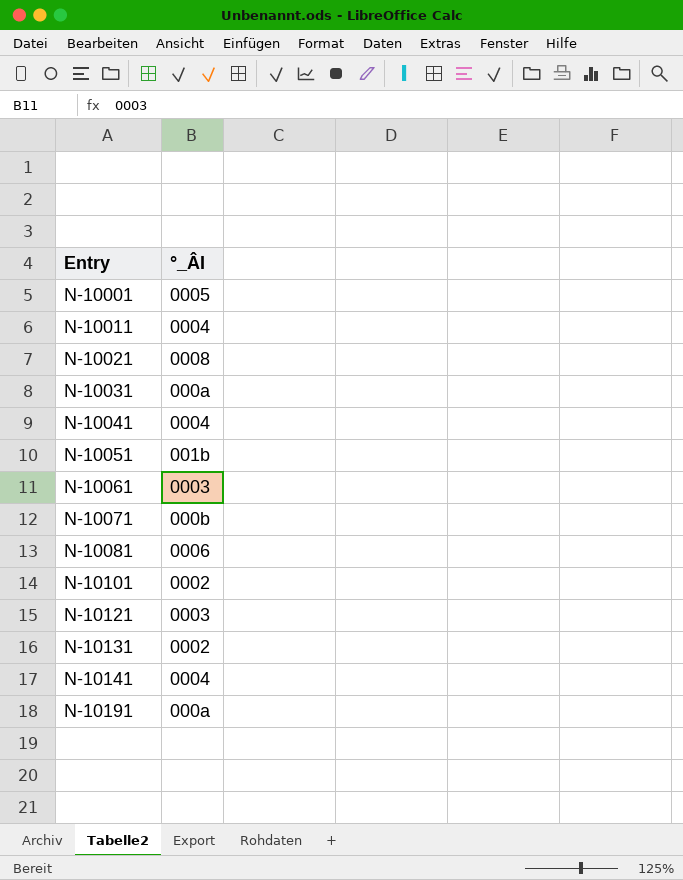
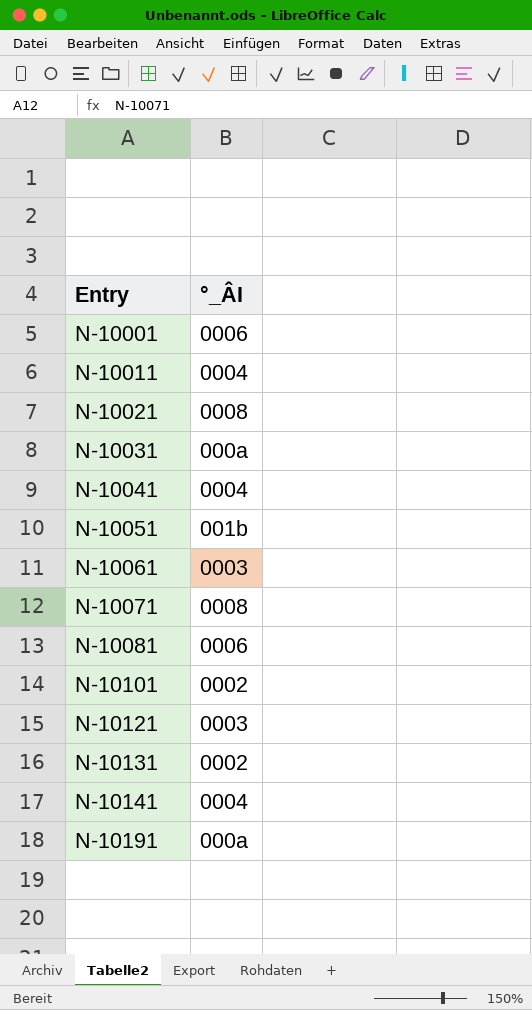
N-10001 | °_ÂI: 0005 -> 0006
N-10071 | °_ÂI: 000b -> 0008

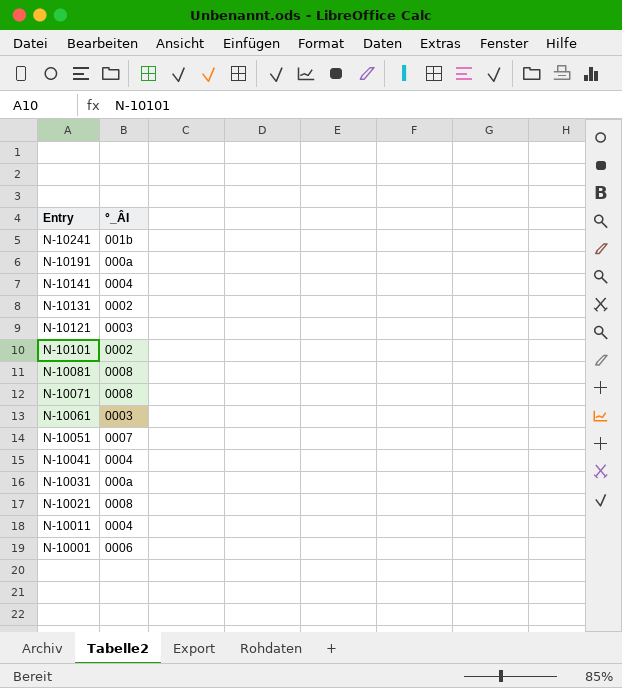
row order: Entry ascending -> Entry descending
row N-10241: none -> 001b
N-10081 | °_ÂI: 0006 -> 0008
N-10051 | °_ÂI: 001b -> 0007

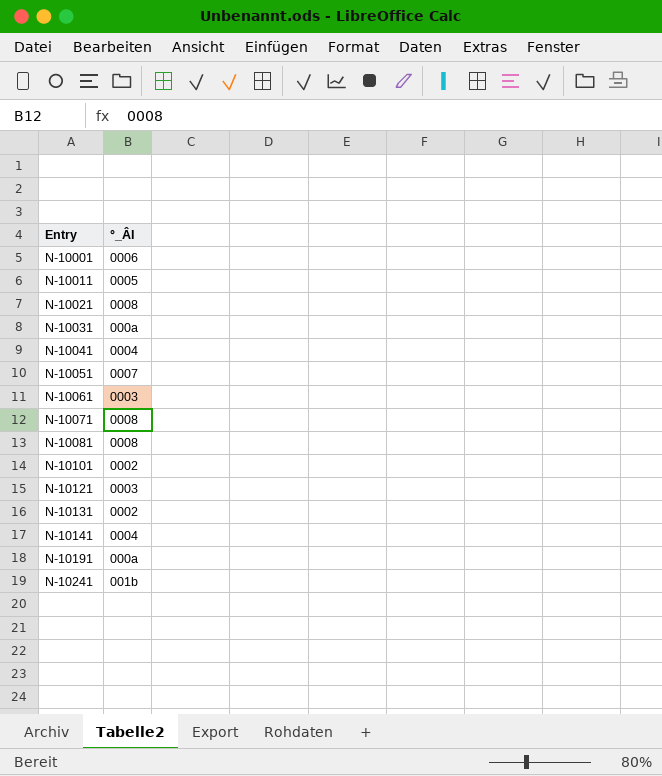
row order: Entry descending -> Entry ascending
N-10011 | °_ÂI: 0004 -> 0005

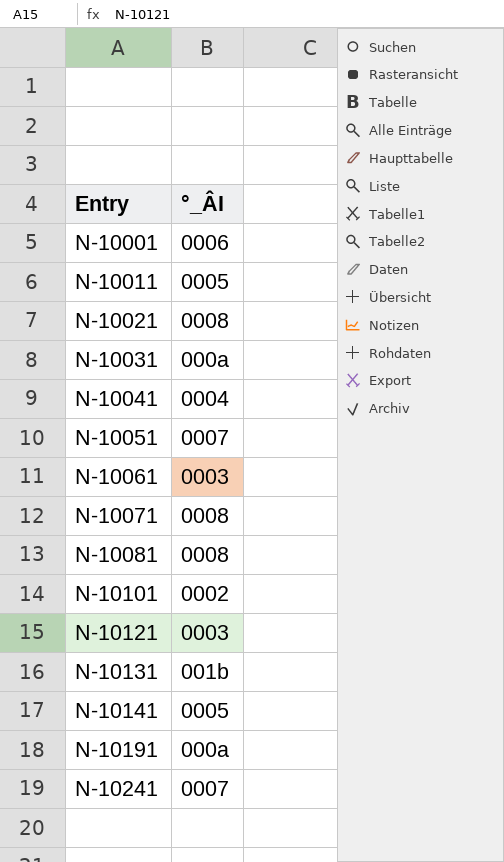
N-10131 | °_ÂI: 0002 -> 001b
N-10141 | °_ÂI: 0004 -> 0005
N-10241 | °_ÂI: 001b -> 0007

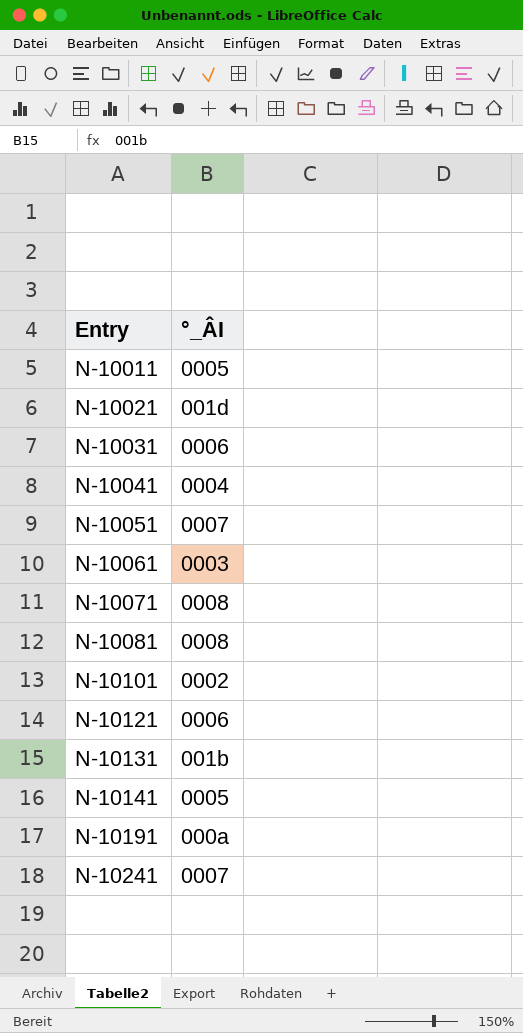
row N-10001: 0006 -> none
N-10021 | °_ÂI: 0008 -> 001d
N-10031 | °_ÂI: 000a -> 0006
N-10121 | °_ÂI: 0003 -> 0006

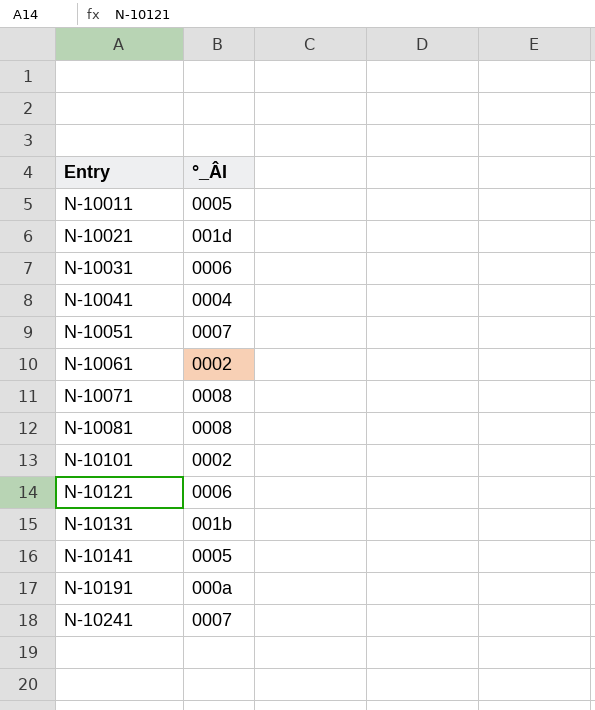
N-10061 | °_ÂI: 0003 -> 0002

